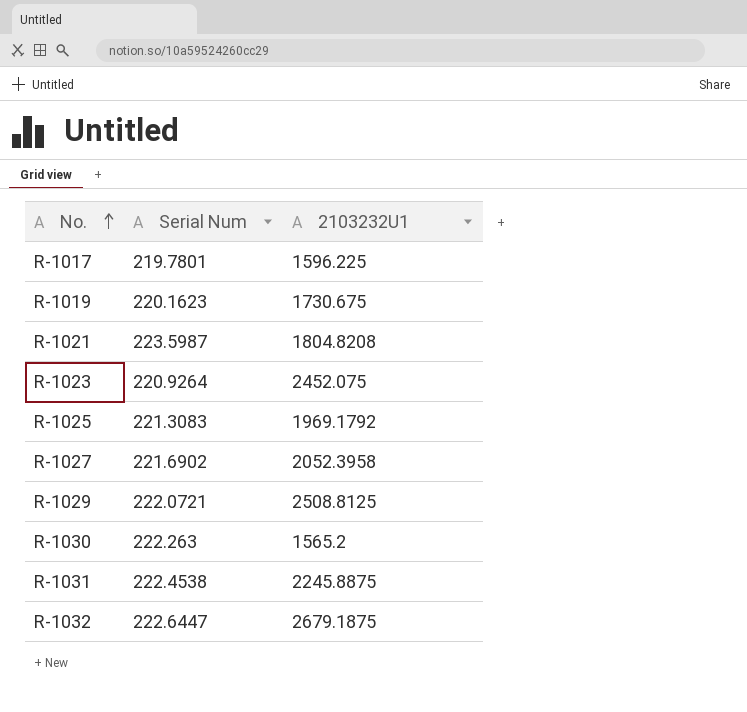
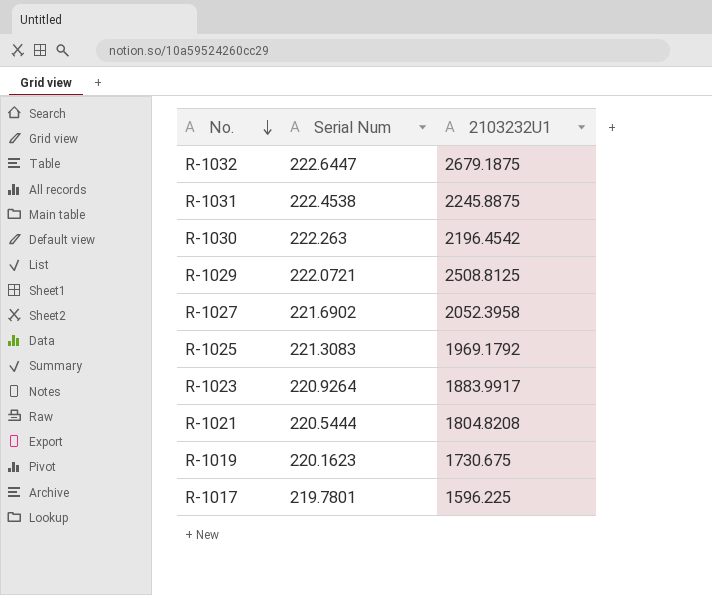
row order: No. ascending -> No. descending
R-1030 | 2103232U1: 1565.2 -> 2196.4542
R-1023 | 2103232U1: 2452.075 -> 1883.9917
R-1021 | Serial Num: 223.5987 -> 220.5444

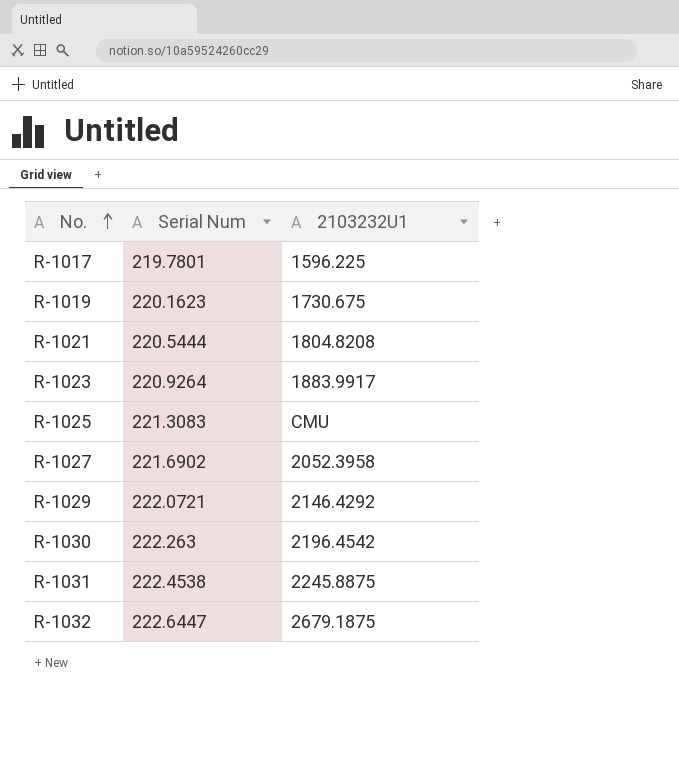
row order: No. descending -> No. ascending
R-1025 | 2103232U1: 1969.1792 -> CMU
R-1029 | 2103232U1: 2508.8125 -> 2146.4292

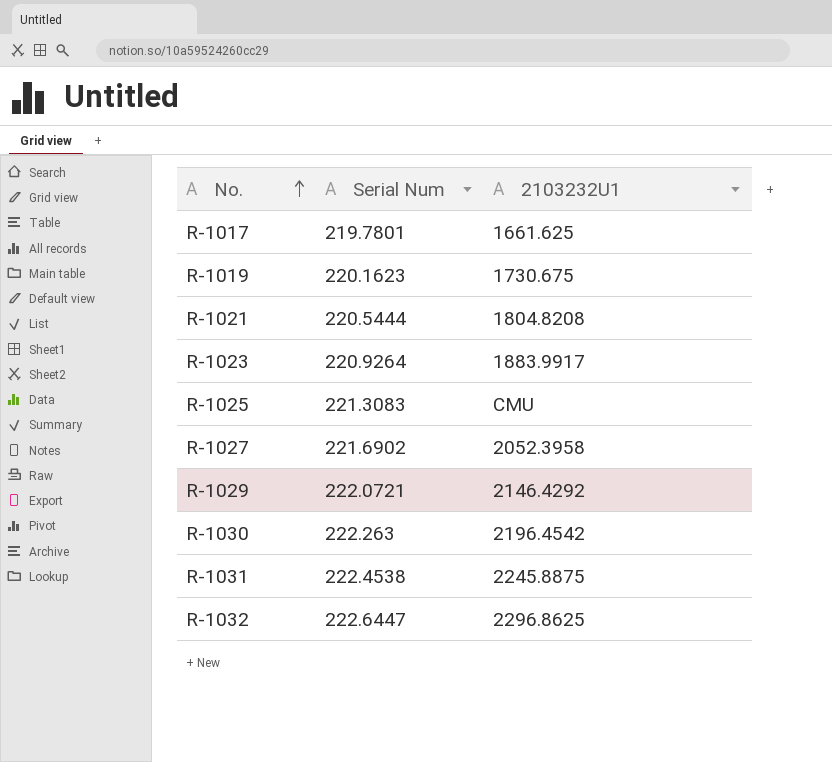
R-1017 | 2103232U1: 1596.225 -> 1661.625
R-1032 | 2103232U1: 2679.1875 -> 2296.8625

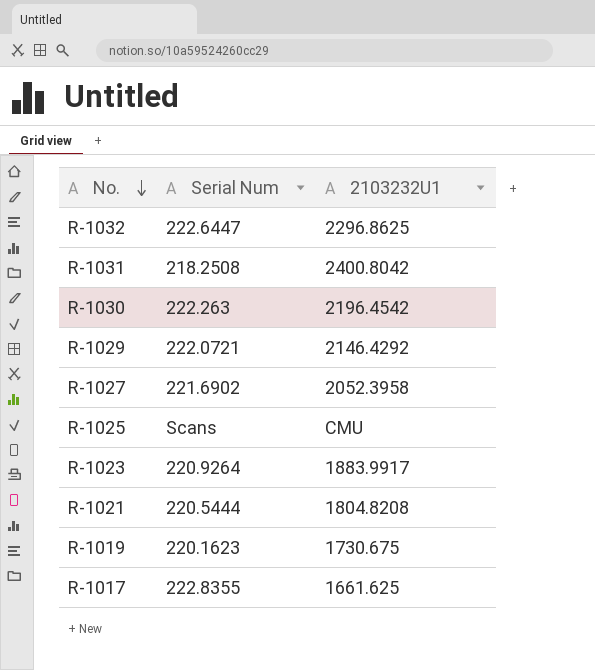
row order: No. ascending -> No. descending
R-1031 | Serial Num: 222.4538 -> 218.2508
R-1031 | 2103232U1: 2245.8875 -> 2400.8042
R-1025 | Serial Num: 221.3083 -> Scans
R-1017 | Serial Num: 219.7801 -> 222.8355

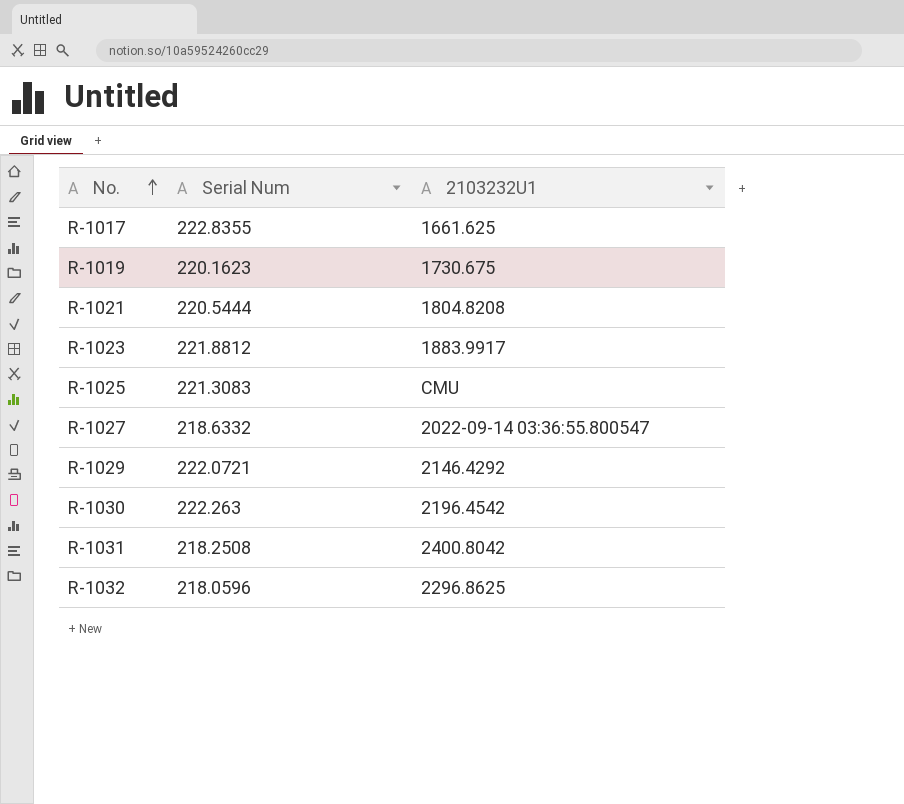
row order: No. descending -> No. ascending
R-1023 | Serial Num: 220.9264 -> 221.8812
R-1025 | Serial Num: Scans -> 221.3083
R-1027 | Serial Num: 221.6902 -> 218.6332
R-1027 | 2103232U1: 2052.3958 -> 2022-09-14 03:36:55.800547
R-1032 | Serial Num: 222.6447 -> 218.0596

